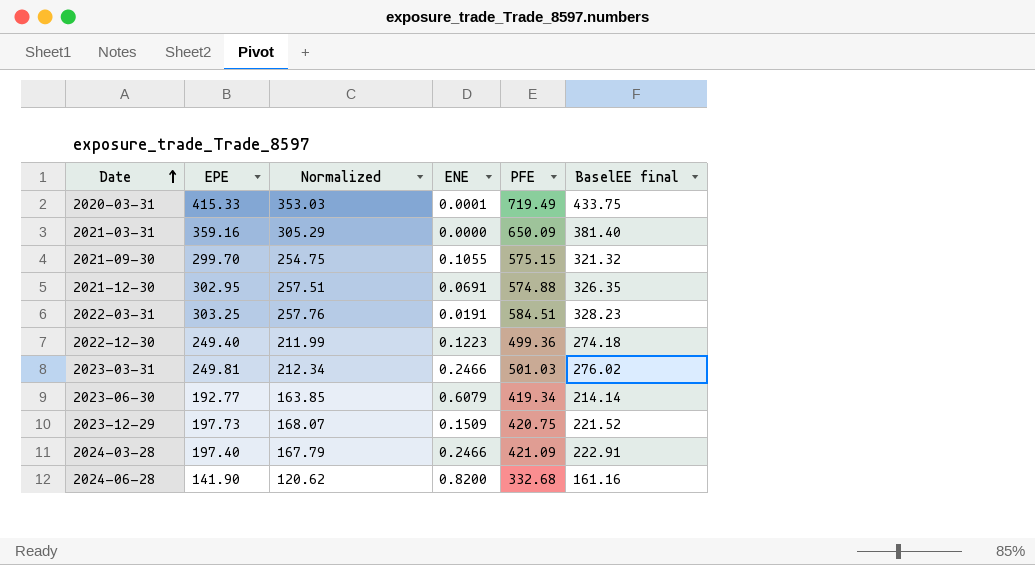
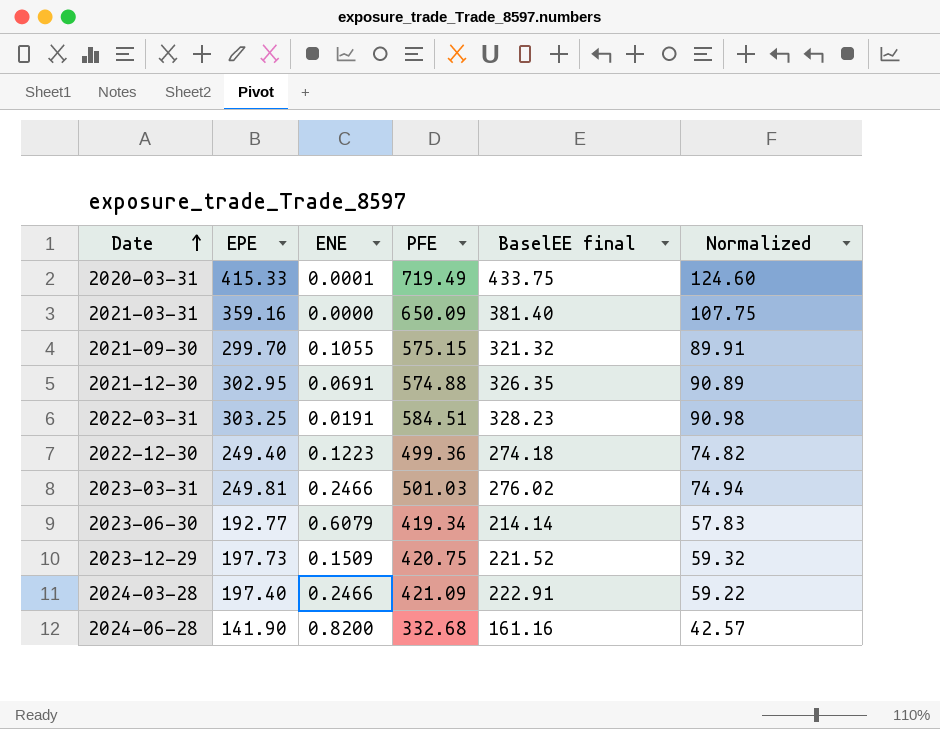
column Normalized | formula: [EPE] * 0.85 -> [EPE] * 0.3
column Normalized | position: 3 -> 6

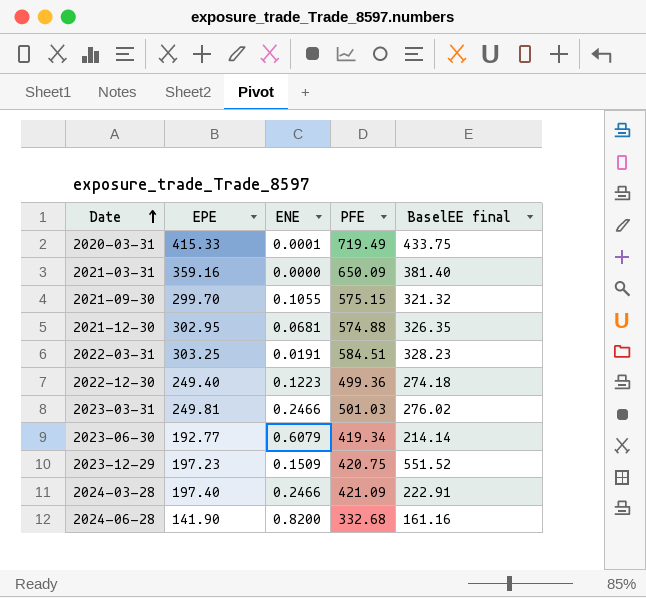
column Normalized | formula: [EPE] * 0.3 -> none
2021-12-30 | ENE: 0.0691 -> 0.0681
2023-12-29 | EPE: 197.73 -> 197.23
2023-12-29 | BaselEE final: 221.52 -> 551.52

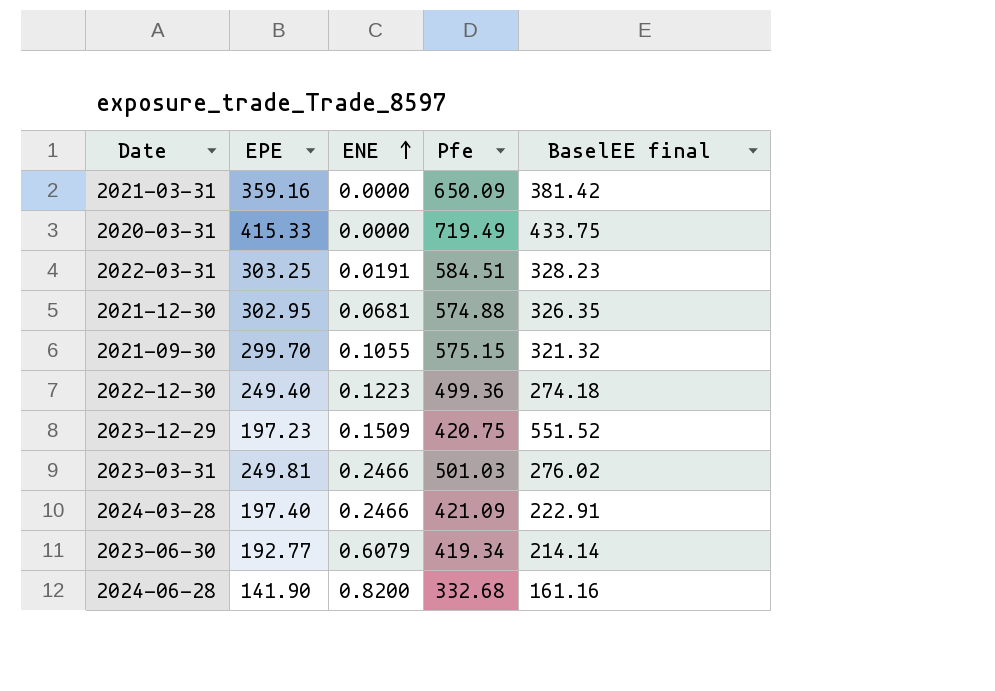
row order: Date ascending -> ENE ascending
column name: PFE -> Pfe
2021-03-31 | BaselEE final: 381.40 -> 381.42
2020-03-31 | ENE: 0.0001 -> 0.0000

